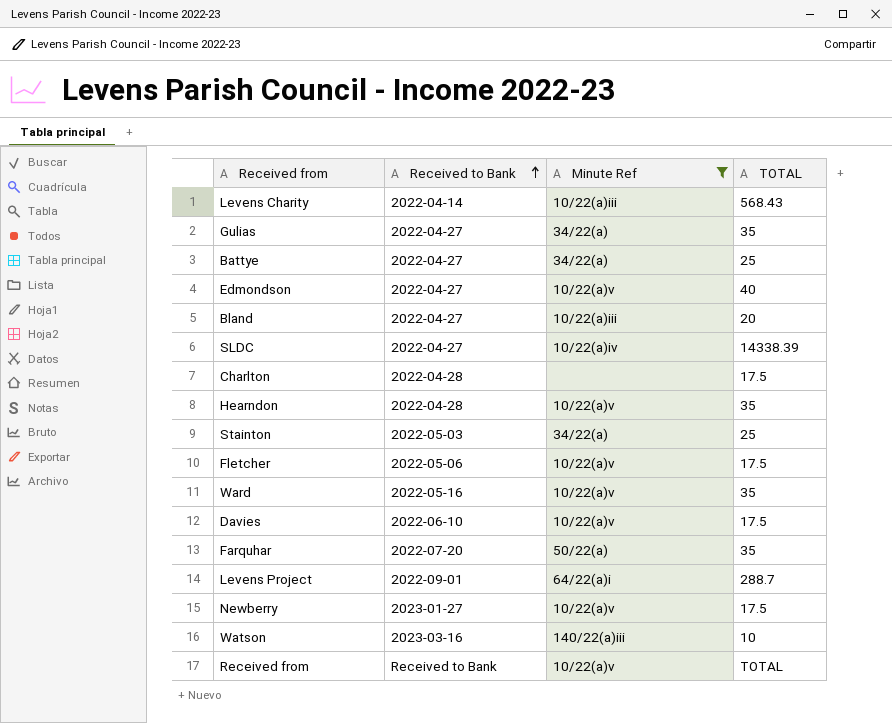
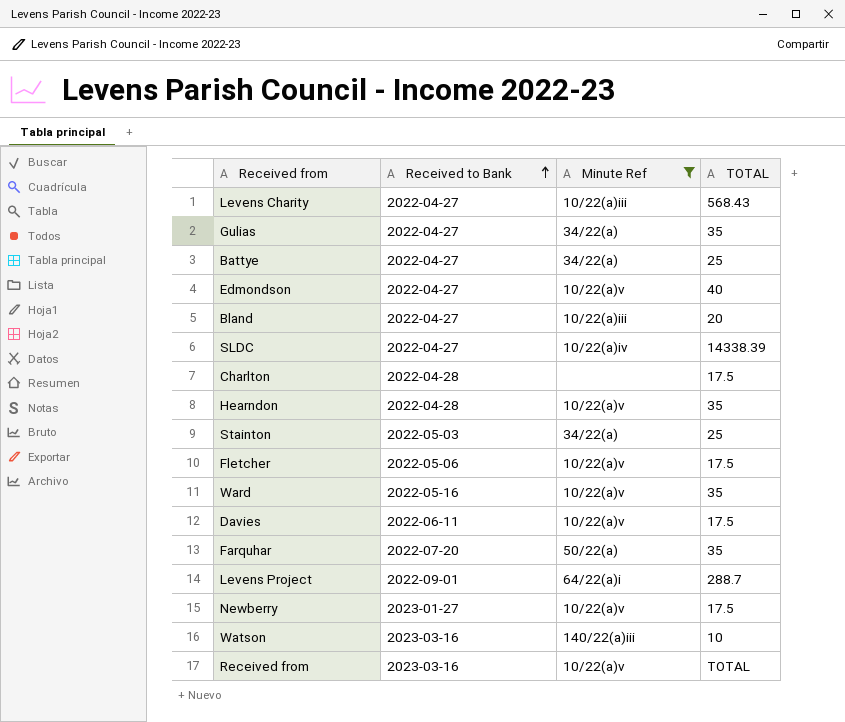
Levens Charity | Received to Bank: 2022-04-14 -> 2022-04-27
Davies | Received to Bank: 2022-06-10 -> 2022-06-11
Received from | Received to Bank: Received to Bank -> 2023-03-16

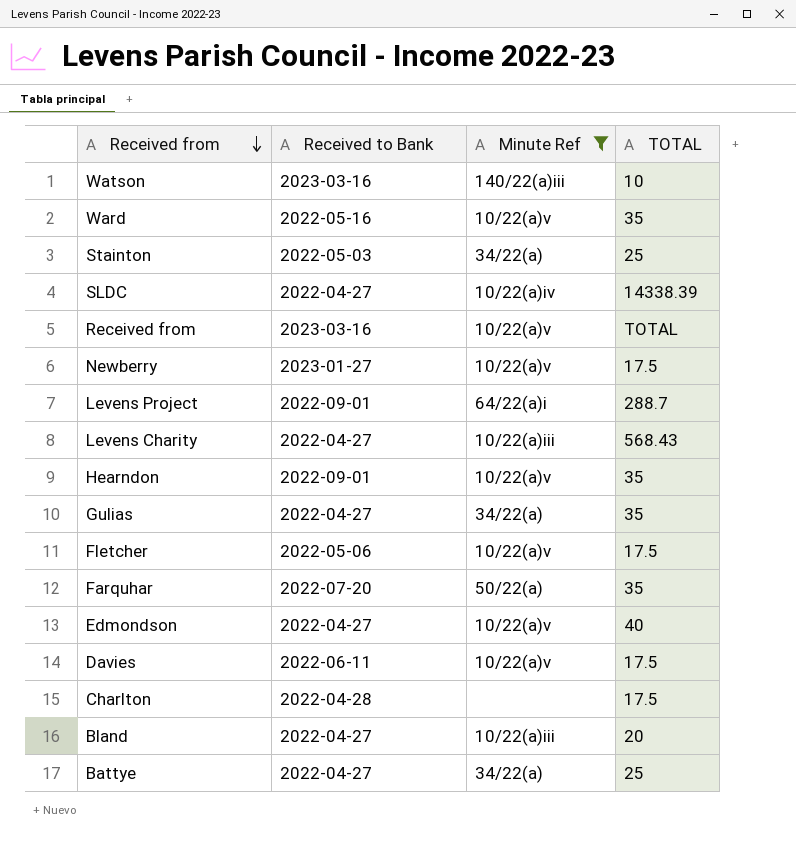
row order: Received to Bank ascending -> Received from descending
Hearndon | Received to Bank: 2022-04-28 -> 2022-09-01

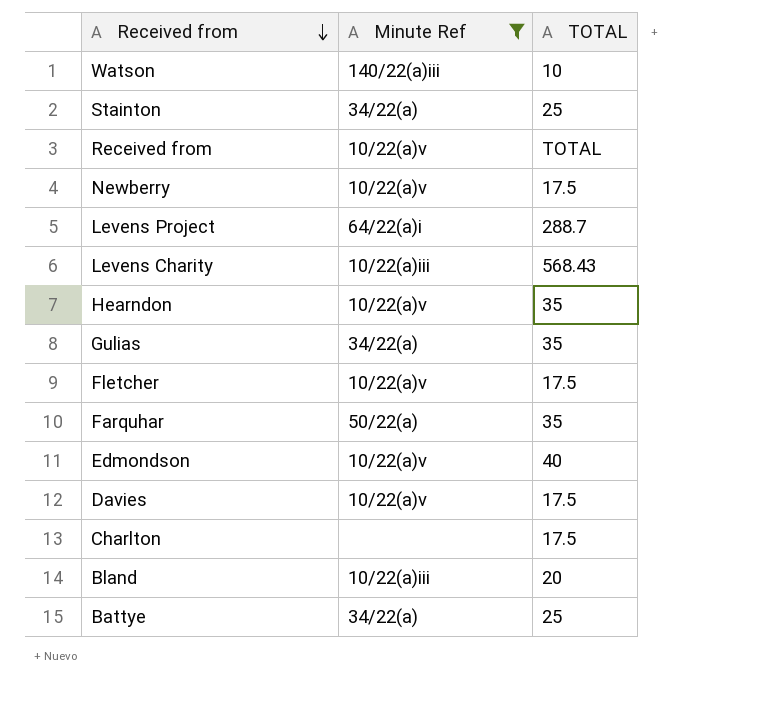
column Received to Bank | position: 2 -> none
row Ward: 2022-05-16 | 10/22(a)v | 35 -> none
row SLDC: 2022-04-27 | 10/22(a)iv | 14338.39 -> none

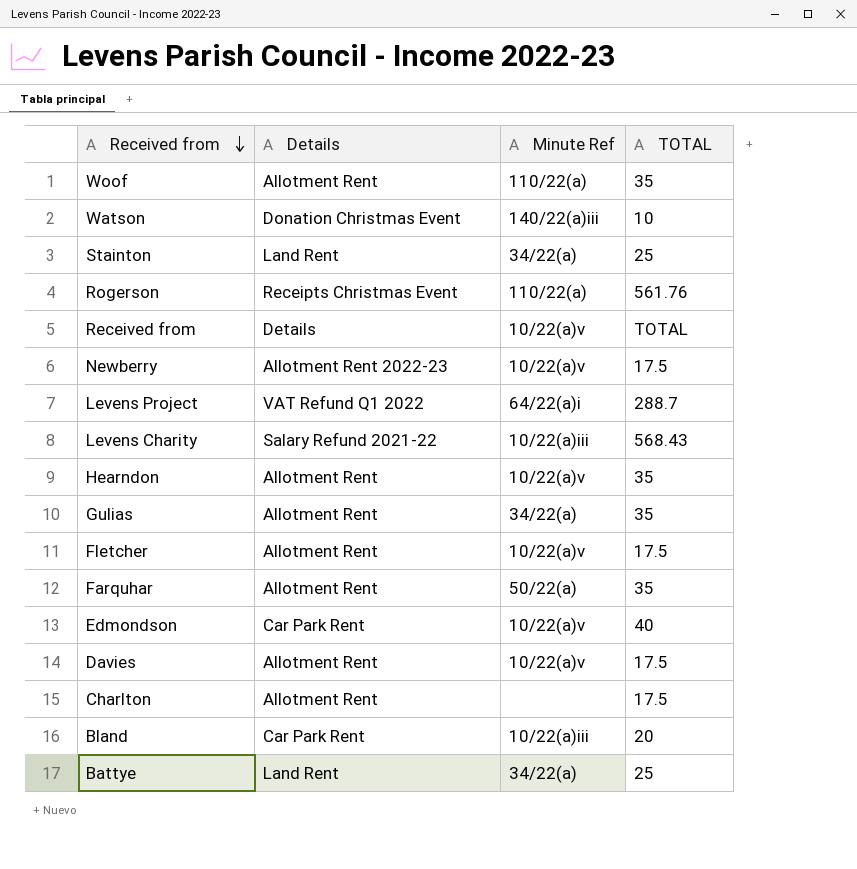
filter: Minute Ref != 110/22(a) -> none
column Details | position: none -> 2

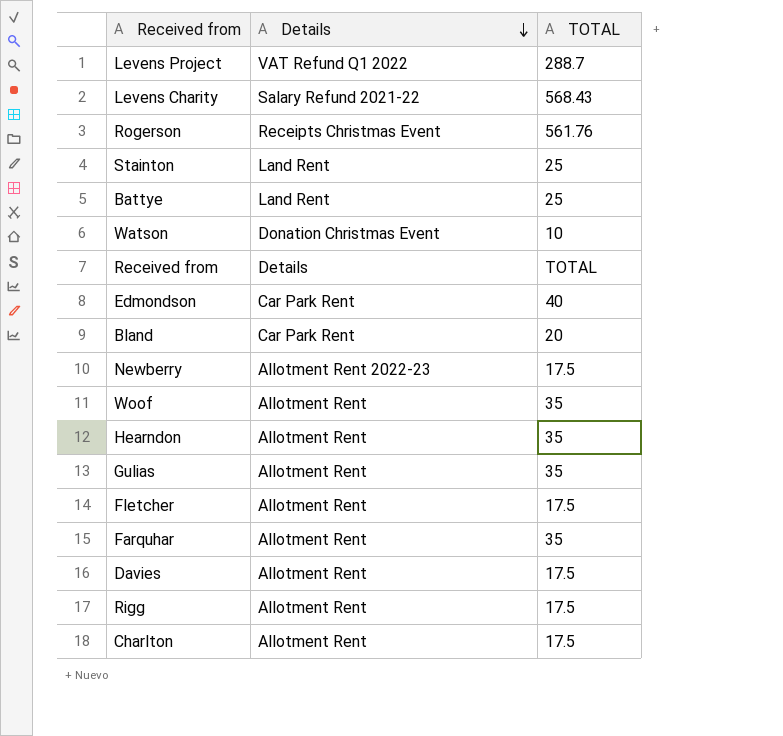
row order: Received from descending -> Details descending
column Minute Ref | position: 3 -> none
row Rigg: none -> Allotment Rent | 17.5

